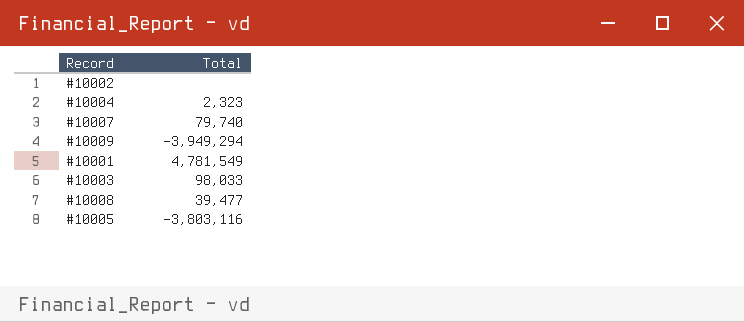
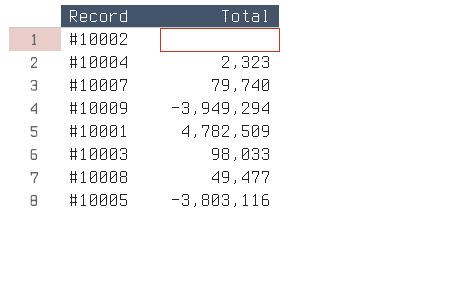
#10001 | Total: 4,781,549 -> 4,782,509
#10008 | Total: 39,477 -> 49,477

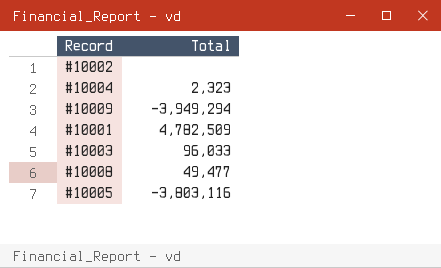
row #10007: 79,740 -> none
#10003 | Total: 98,033 -> 96,033

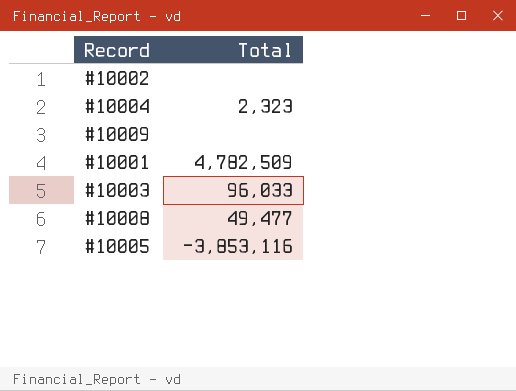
#10009 | Total: -3,949,294 -> none
#10005 | Total: -3,803,116 -> -3,853,116

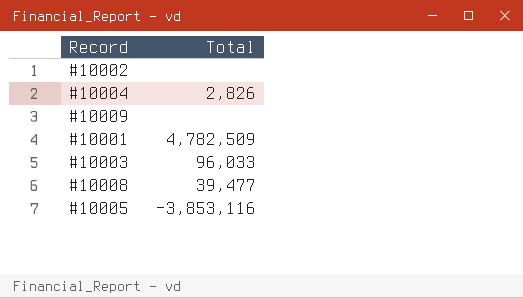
#10004 | Total: 2,323 -> 2,826
#10008 | Total: 49,477 -> 39,477

